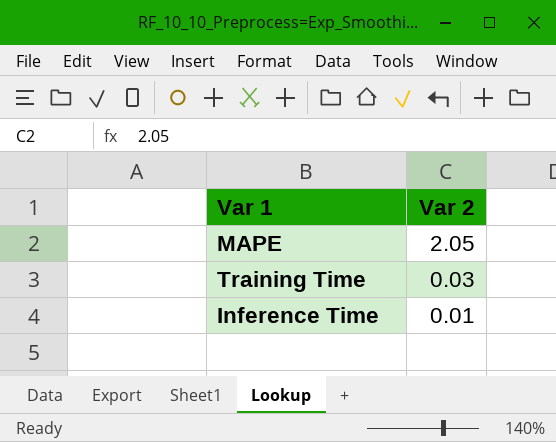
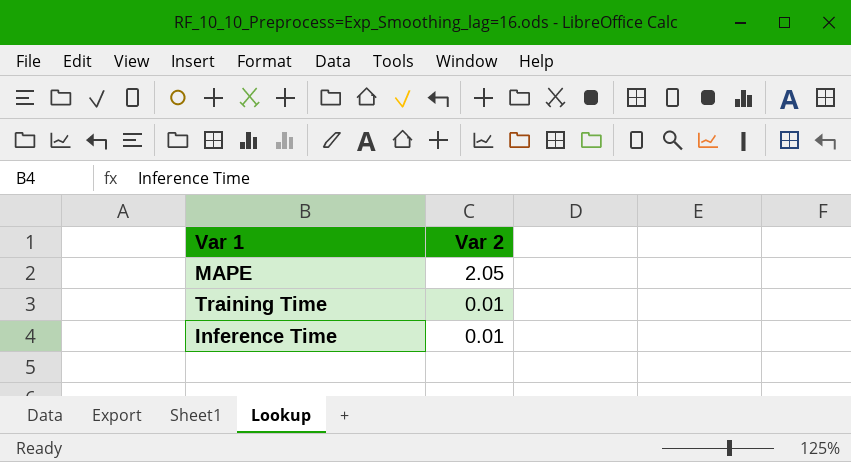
Training Time | Var 2: 0.03 -> 0.01

